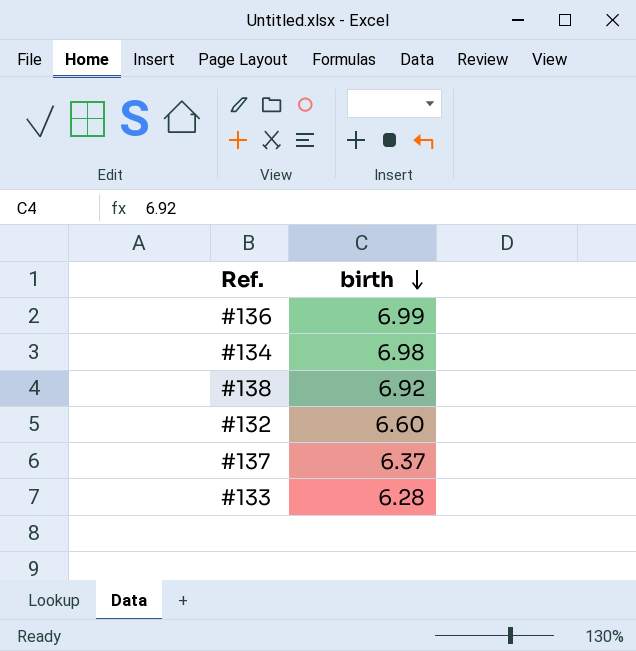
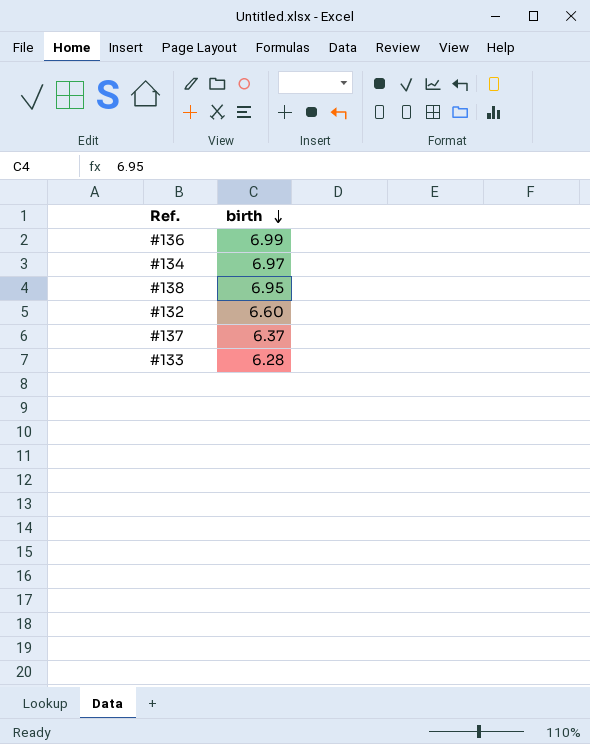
#134 | birth: 6.98 -> 6.97
#138 | birth: 6.92 -> 6.95

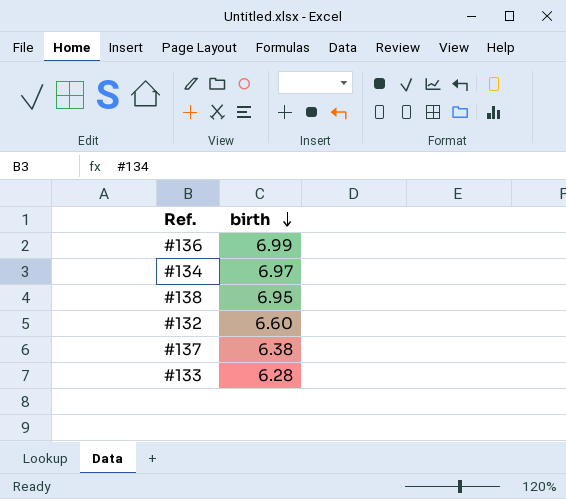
#137 | birth: 6.37 -> 6.38

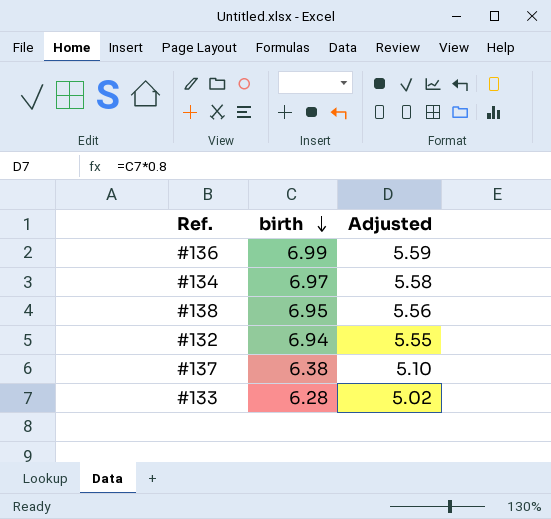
column Adjusted | formula: none -> [birth] * 0.8
#132 | birth: 6.60 -> 6.94

